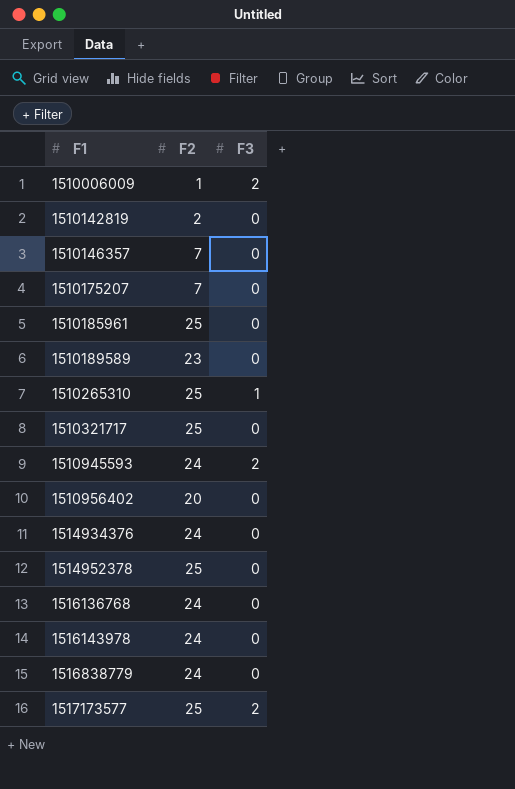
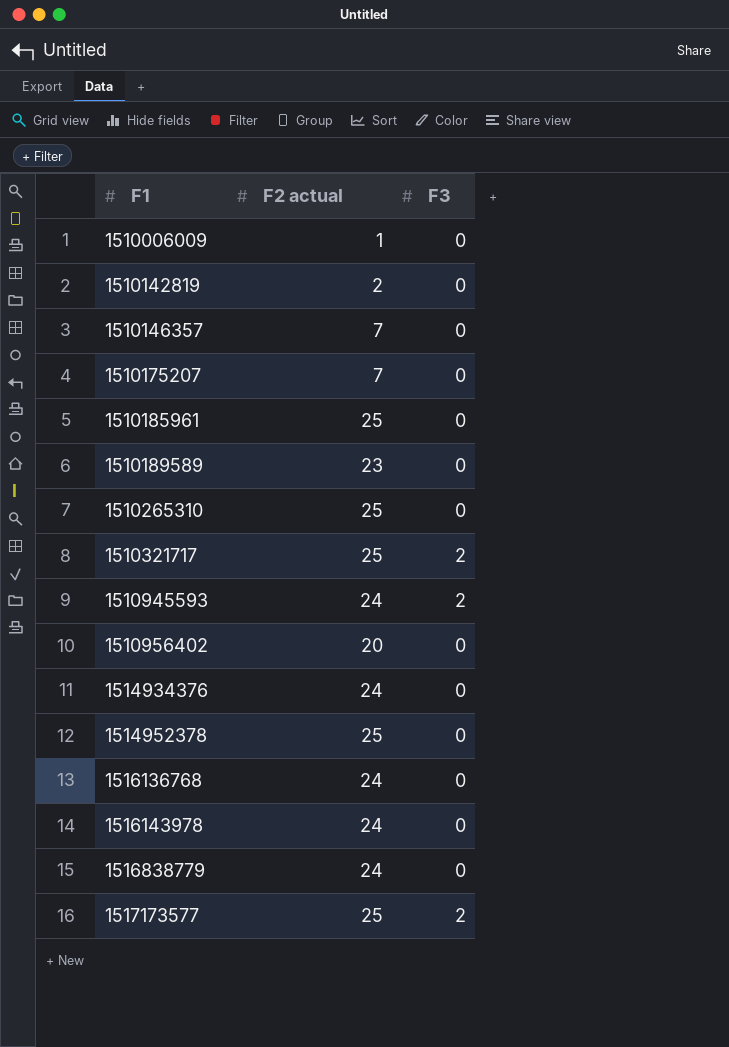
column name: F2 -> F2 actual
1510006009 | F3: 2 -> 0
1510265310 | F3: 1 -> 0
1510321717 | F3: 0 -> 2

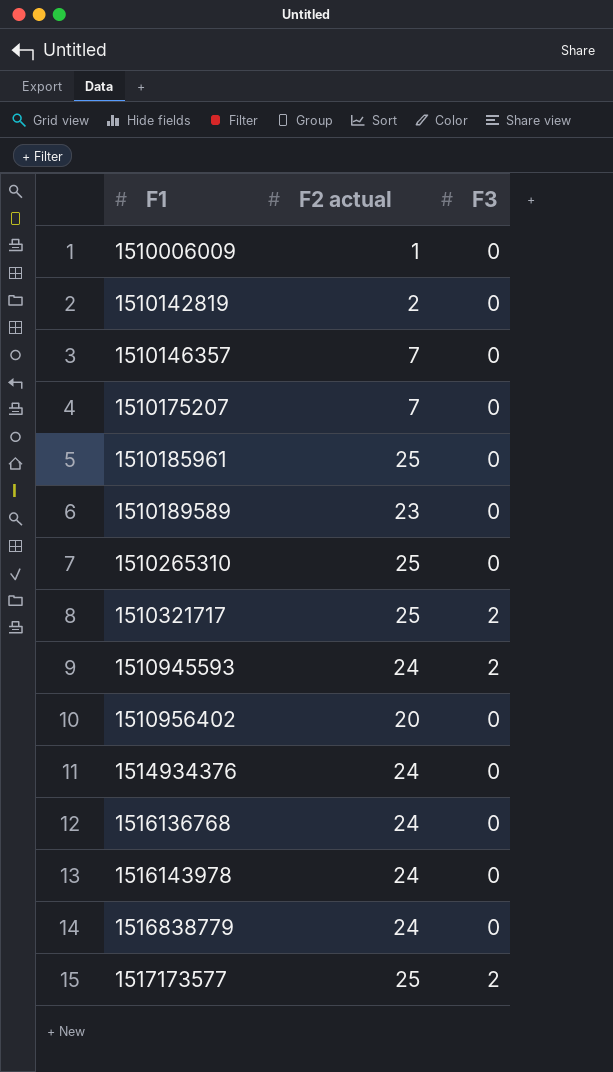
row 1514952378: 25 | 0 -> none

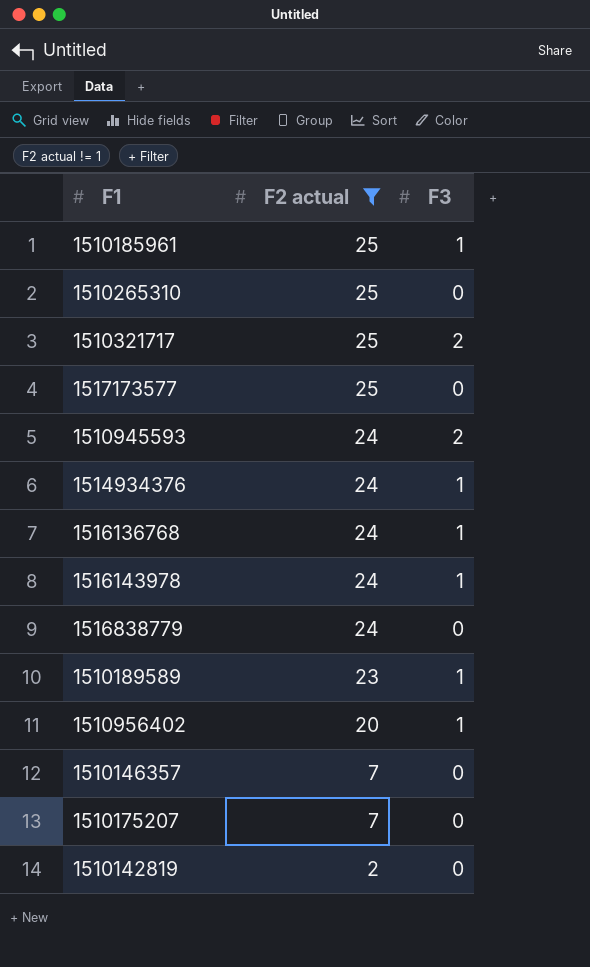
filter: none -> F2 actual != 1
row order: F1 ascending -> F2 actual descending
1510185961 | F3: 0 -> 1
1517173577 | F3: 2 -> 0
1514934376 | F3: 0 -> 1
1516136768 | F3: 0 -> 1
1516143978 | F3: 0 -> 1
1510189589 | F3: 0 -> 1
1510956402 | F3: 0 -> 1

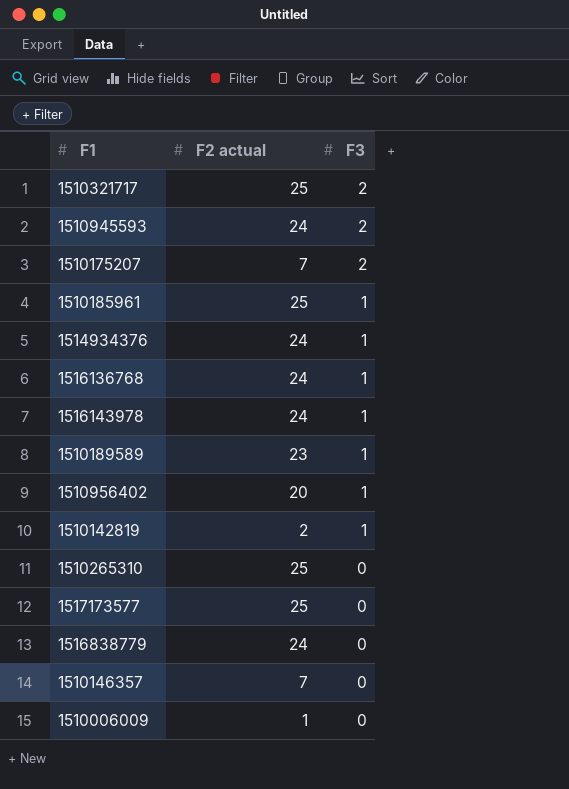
filter: F2 actual != 1 -> none
row order: F2 actual descending -> F3 descending
1510175207 | F3: 0 -> 2
1510142819 | F3: 0 -> 1

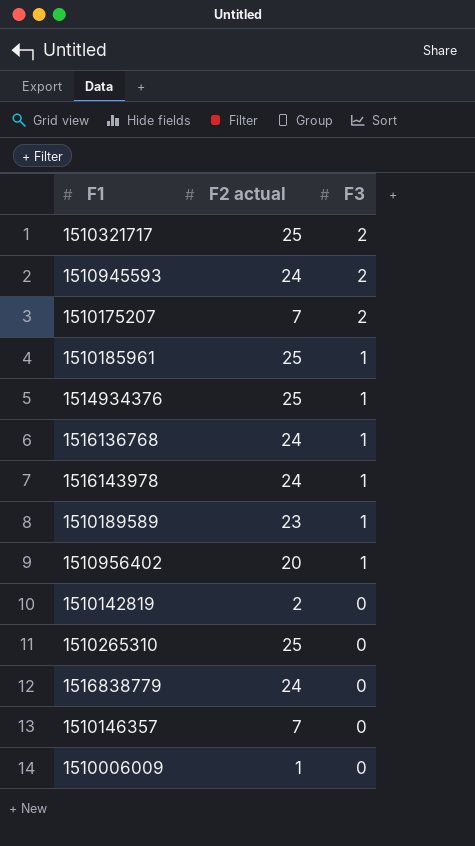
row 1517173577: 25 | 0 -> none
1514934376 | F2 actual: 24 -> 25
1510142819 | F3: 1 -> 0

